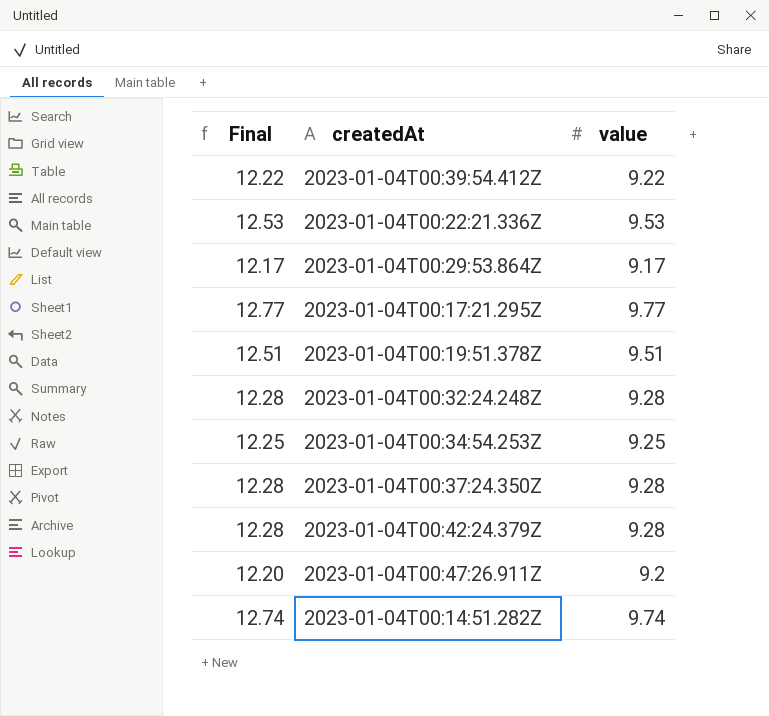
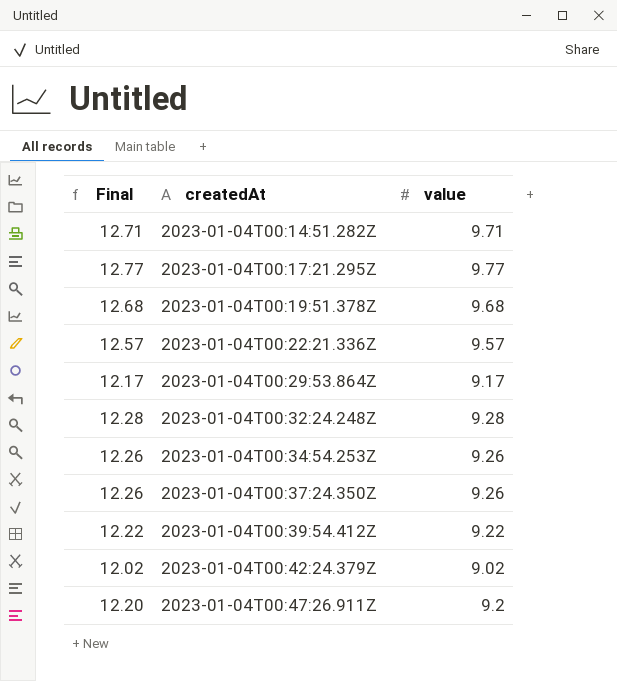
row order: none -> createdAt ascending
2023-01-04T00:14:51.282Z | Final: 12.74 -> 12.71
2023-01-04T00:14:51.282Z | value: 9.74 -> 9.71
2023-01-04T00:19:51.378Z | Final: 12.51 -> 12.68
2023-01-04T00:19:51.378Z | value: 9.51 -> 9.68
2023-01-04T00:22:21.336Z | Final: 12.53 -> 12.57
2023-01-04T00:22:21.336Z | value: 9.53 -> 9.57
2023-01-04T00:34:54.253Z | Final: 12.25 -> 12.26
2023-01-04T00:34:54.253Z | value: 9.25 -> 9.26
2023-01-04T00:37:24.350Z | Final: 12.28 -> 12.26
2023-01-04T00:37:24.350Z | value: 9.28 -> 9.26
2023-01-04T00:42:24.379Z | Final: 12.28 -> 12.02
2023-01-04T00:42:24.379Z | value: 9.28 -> 9.02

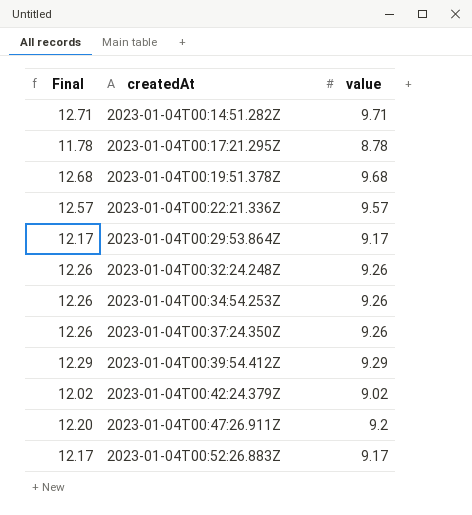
2023-01-04T00:17:21.295Z | Final: 12.77 -> 11.78
2023-01-04T00:17:21.295Z | value: 9.77 -> 8.78
2023-01-04T00:32:24.248Z | Final: 12.28 -> 12.26
2023-01-04T00:32:24.248Z | value: 9.28 -> 9.26
2023-01-04T00:39:54.412Z | Final: 12.22 -> 12.29
2023-01-04T00:39:54.412Z | value: 9.22 -> 9.29
row 2023-01-04T00:52:26.883Z: none -> 12.17 | 9.17

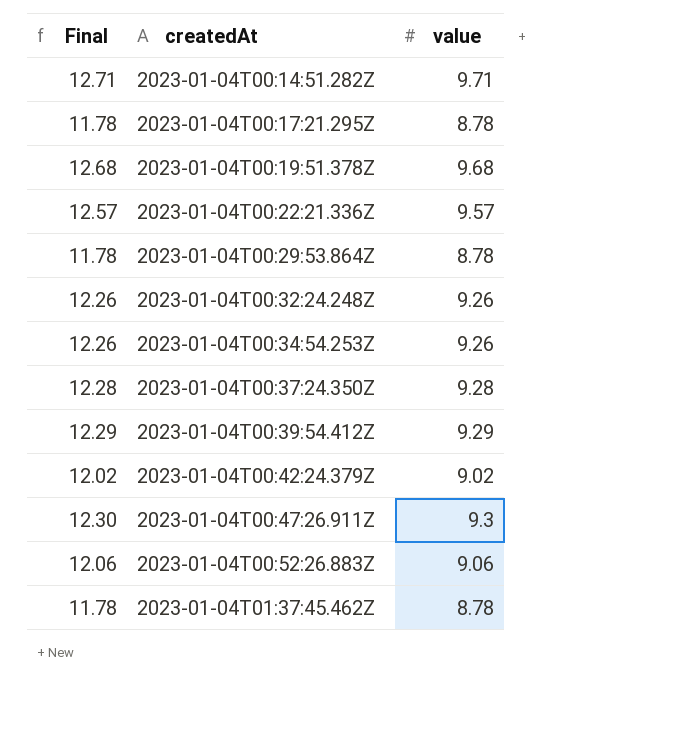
2023-01-04T00:29:53.864Z | Final: 12.17 -> 11.78
2023-01-04T00:29:53.864Z | value: 9.17 -> 8.78
2023-01-04T00:37:24.350Z | Final: 12.26 -> 12.28
2023-01-04T00:37:24.350Z | value: 9.26 -> 9.28
2023-01-04T00:47:26.911Z | Final: 12.20 -> 12.30
2023-01-04T00:47:26.911Z | value: 9.2 -> 9.3
2023-01-04T00:52:26.883Z | Final: 12.17 -> 12.06
2023-01-04T00:52:26.883Z | value: 9.17 -> 9.06
row 2023-01-04T01:37:45.462Z: none -> 11.78 | 8.78

